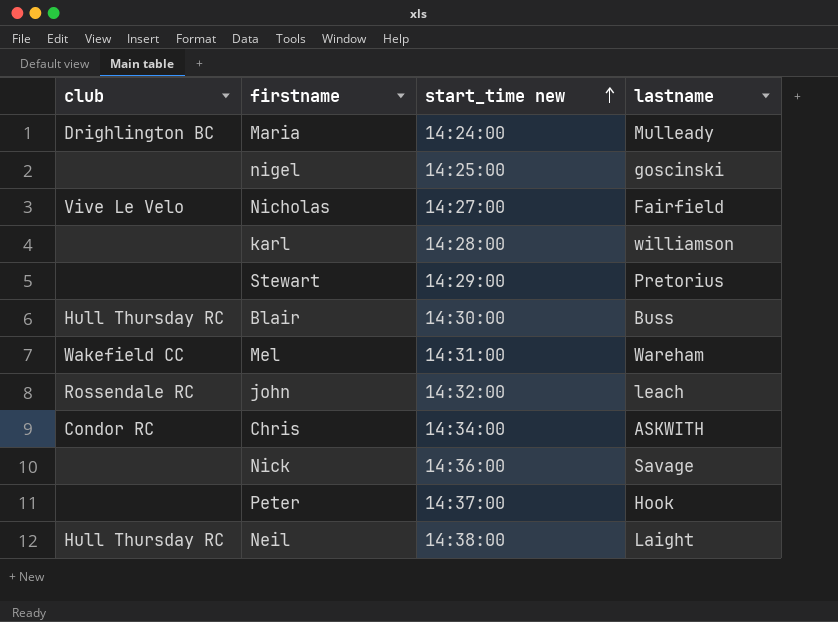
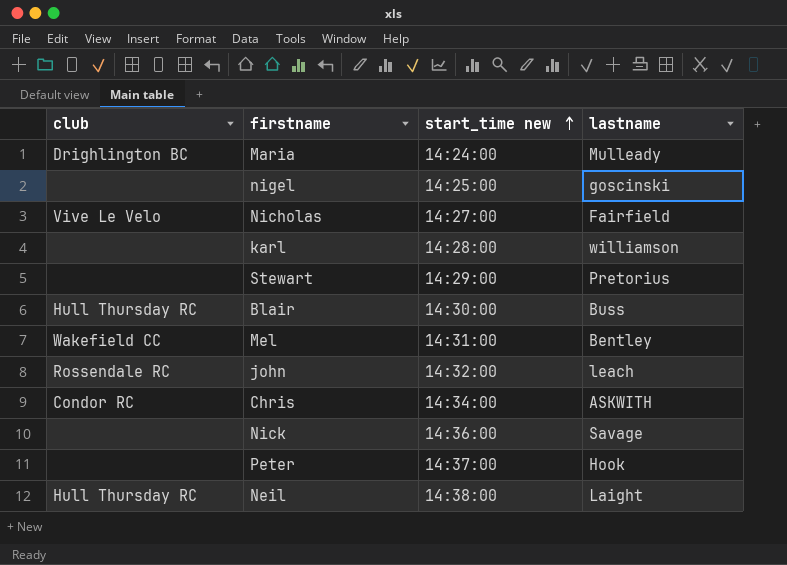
Mel | lastname: Wareham -> Bentley

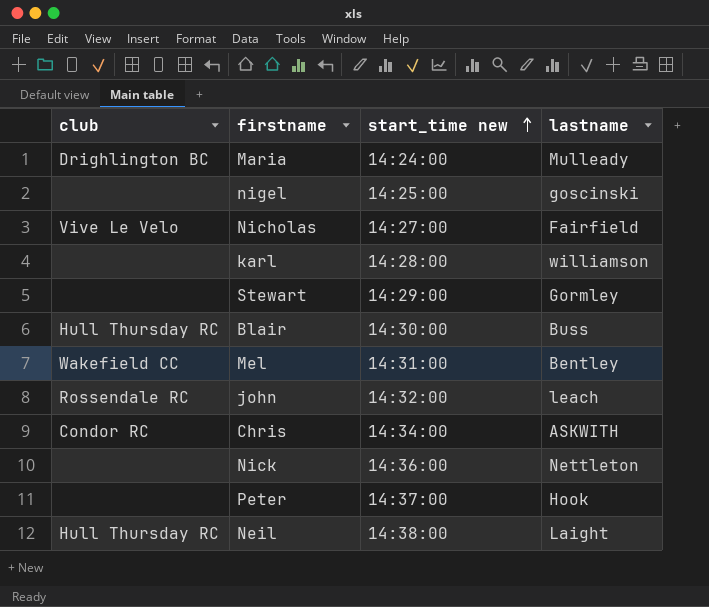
Stewart | lastname: Pretorius -> Gormley
Nick | lastname: Savage -> Nettleton

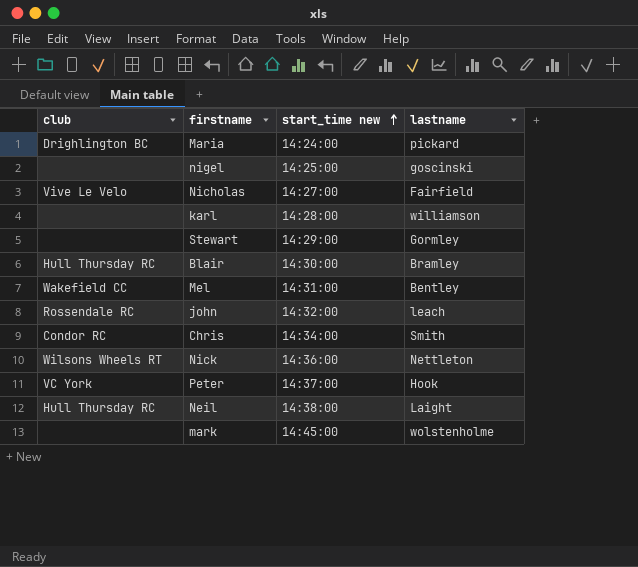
Maria | lastname: Mulleady -> pickard
Blair | lastname: Buss -> Bramley
Chris | lastname: ASKWITH -> Smith
Nick | club: none -> Wilsons Wheels RT
Peter | club: none -> VC York
row mark: none -> none | 14:45:00 | wolstenholme

